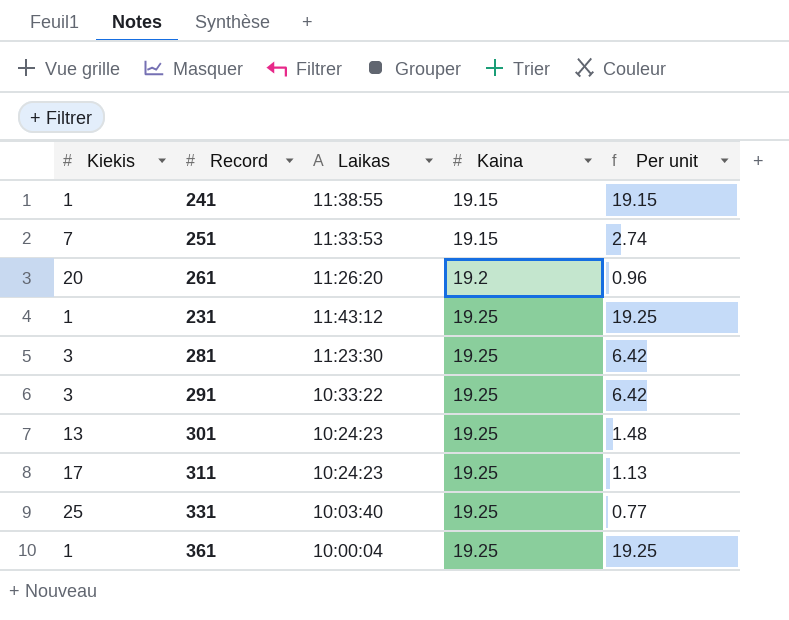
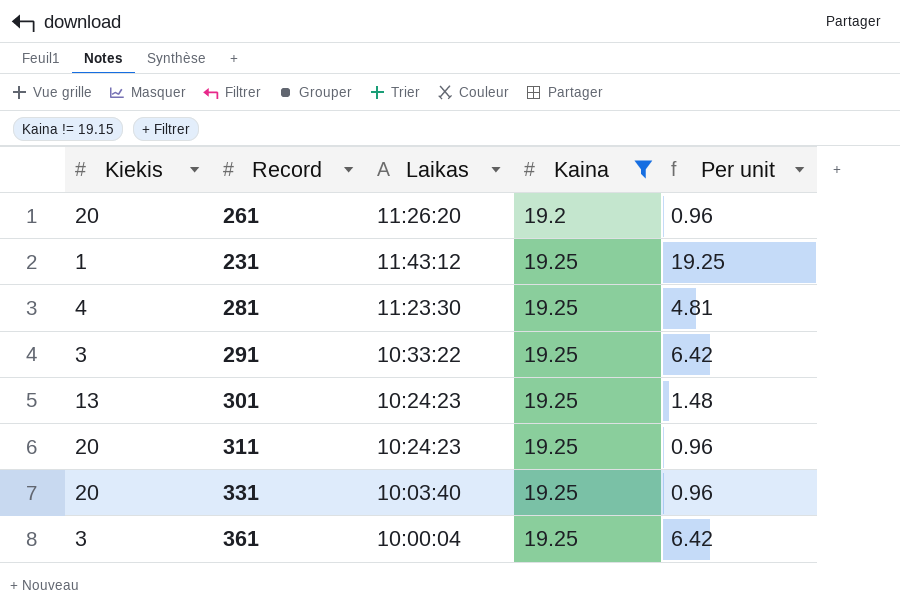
filter: none -> Kaina != 19.15
281 | Kiekis: 3 -> 4
281 | Per unit: 6.42 -> 4.81
311 | Kiekis: 17 -> 20
311 | Per unit: 1.13 -> 0.96
331 | Kiekis: 25 -> 20
331 | Per unit: 0.77 -> 0.96
361 | Kiekis: 1 -> 3
361 | Per unit: 19.25 -> 6.42

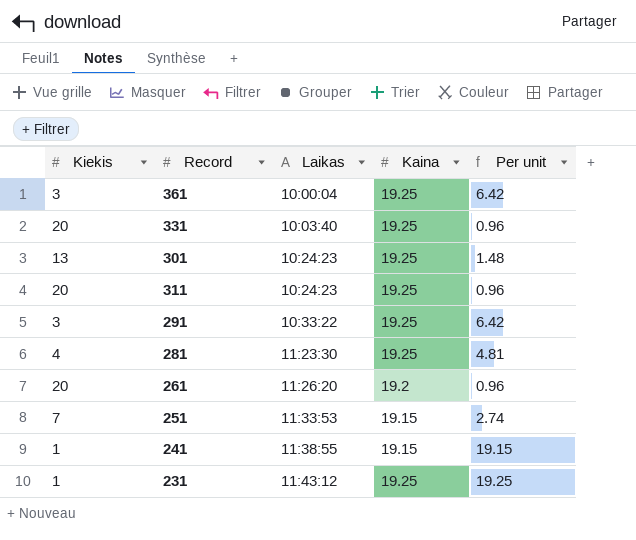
filter: Kaina != 19.15 -> none
row order: Kaina ascending -> Laikas ascending

